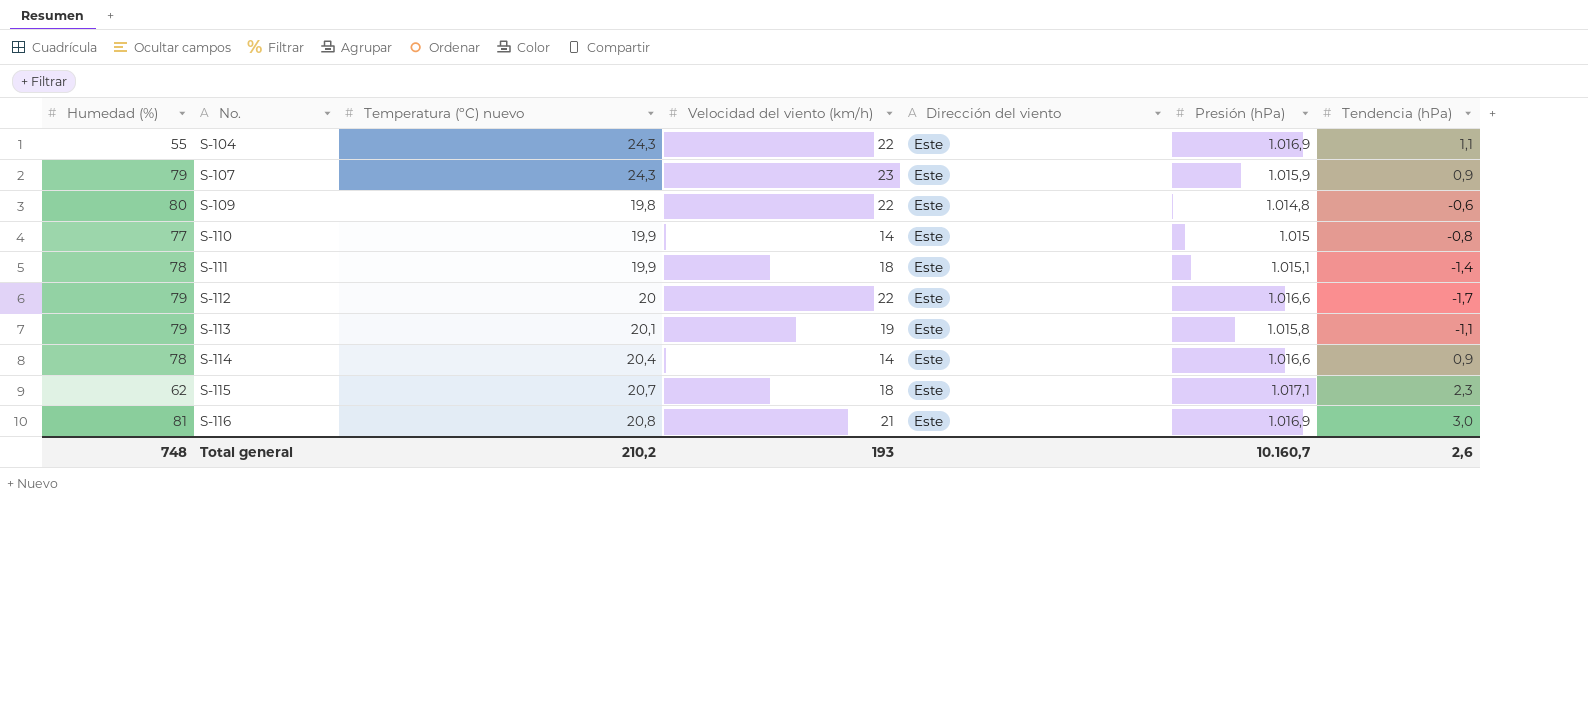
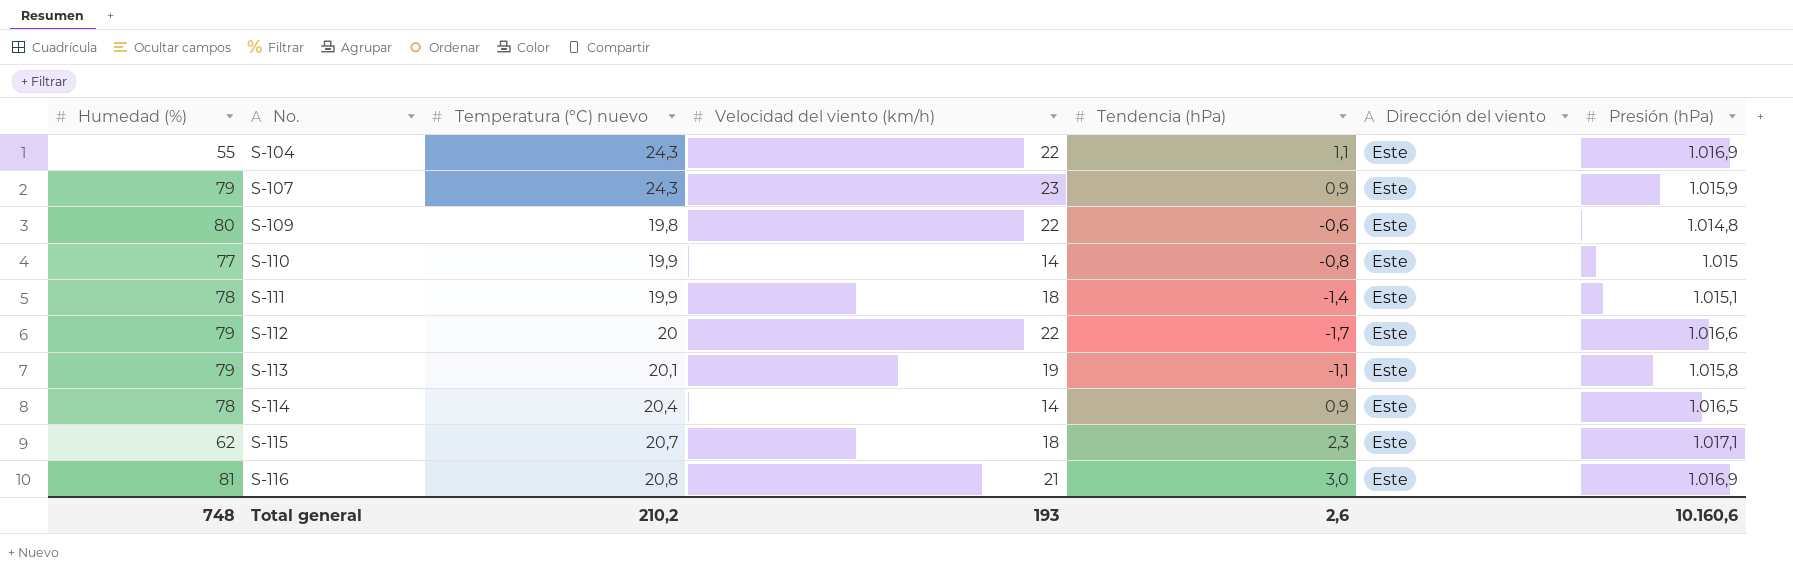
column Tendencia (hPa) | position: 7 -> 5
S-114 | Presión (hPa): 1.016,6 -> 1.016,5
Total general | Presión (hPa): 10.160,7 -> 10.160,6

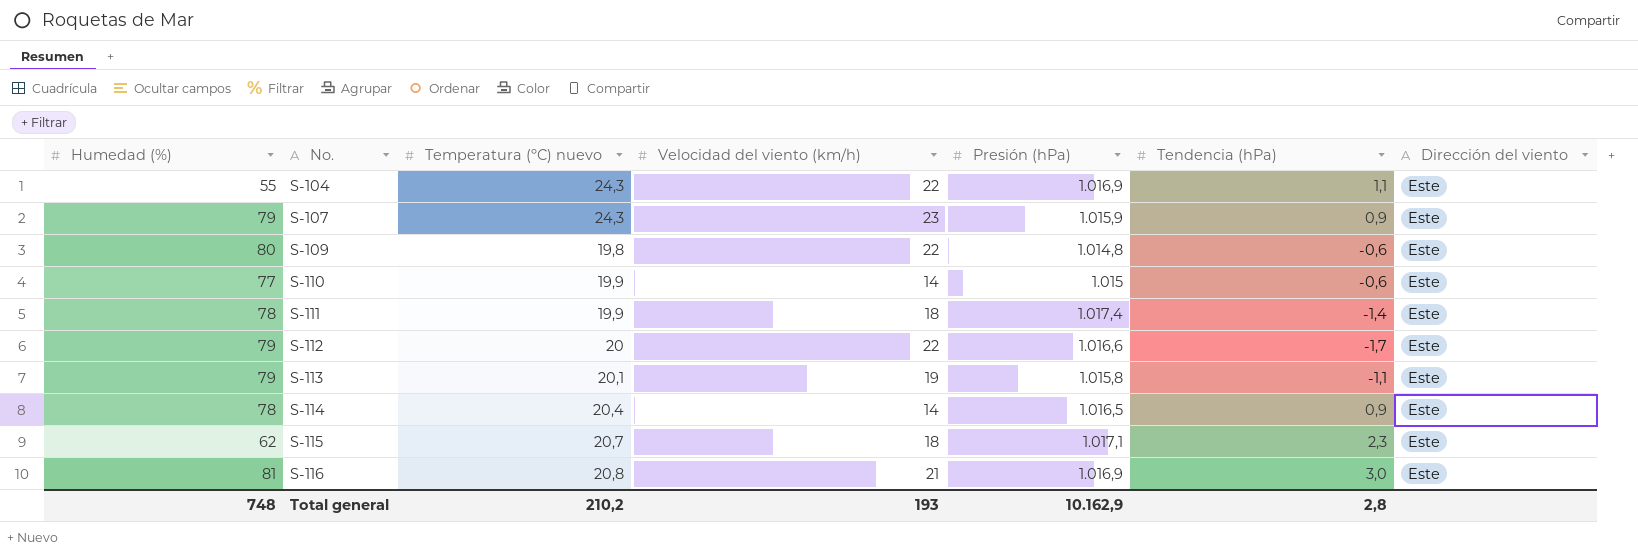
column Presión (hPa) | position: 7 -> 5
S-110 | Tendencia (hPa): -0,8 -> -0,6
S-111 | Presión (hPa): 1.015,1 -> 1.017,4
Total general | Presión (hPa): 10.160,6 -> 10.162,9
Total general | Tendencia (hPa): 2,6 -> 2,8

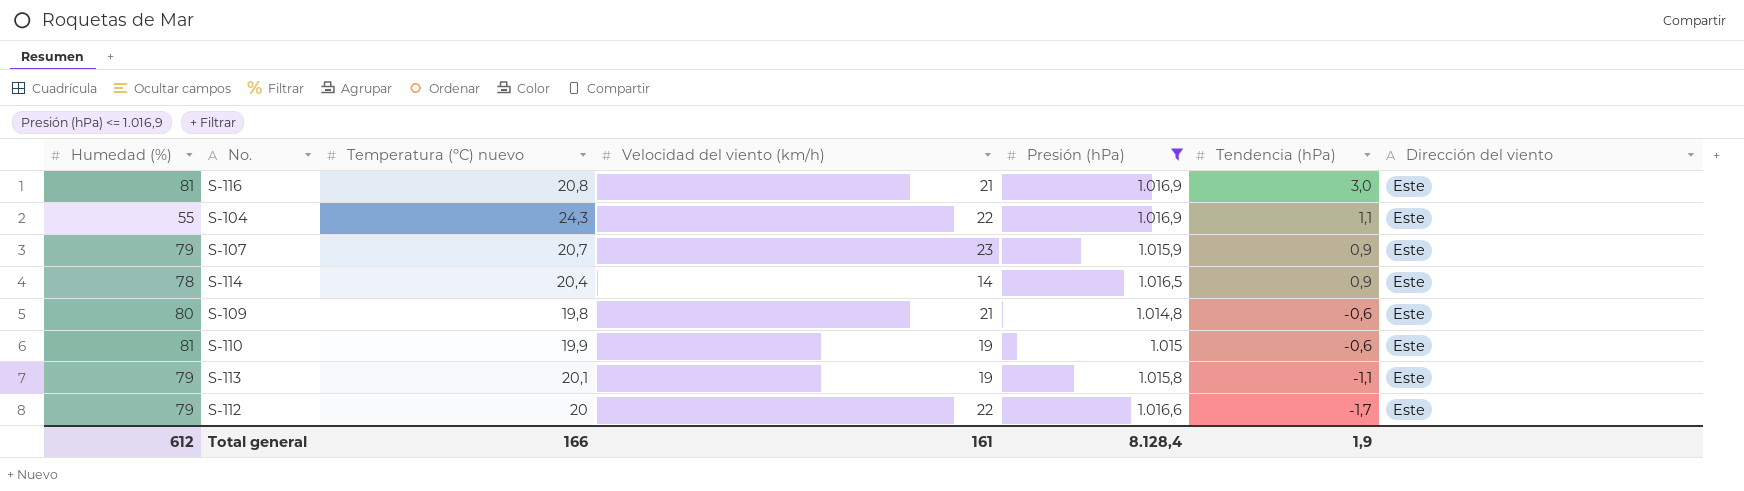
filter: none -> Presión (hPa) <= 1.016,9
row order: No. ascending -> Tendencia (hPa) descending
S-107 | Temperatura (ºC) nuevo: 24,3 -> 20,7
S-109 | Velocidad del viento (km/h): 22 -> 21
S-110 | Humedad (%): 77 -> 81
S-110 | Velocidad del viento (km/h): 14 -> 19
Total general | Humedad (%): 748 -> 612
Total general | Temperatura (ºC) nuevo: 210,2 -> 166
Total general | Velocidad del viento (km/h): 193 -> 161
Total general | Presión (hPa): 10.162,9 -> 8.128,4
Total general | Tendencia (hPa): 2,8 -> 1,9

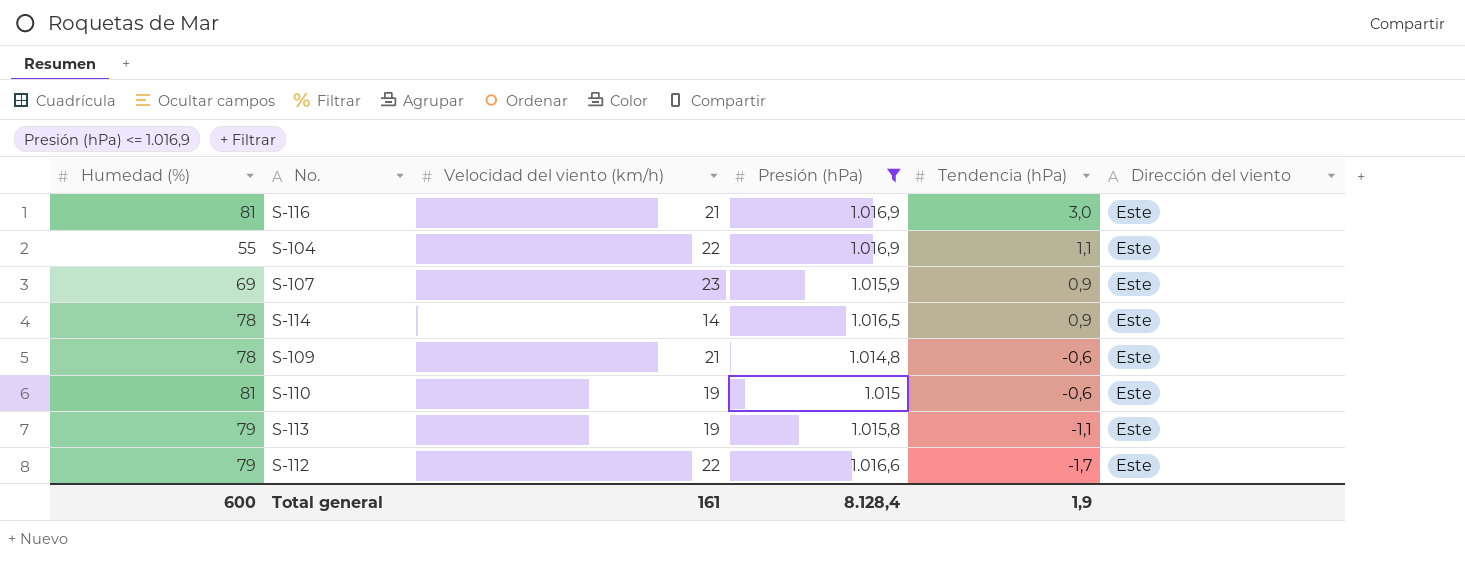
column Temperatura (ºC) nuevo | position: 3 -> none
S-107 | Humedad (%): 79 -> 69
S-109 | Humedad (%): 80 -> 78
Total general | Humedad (%): 612 -> 600

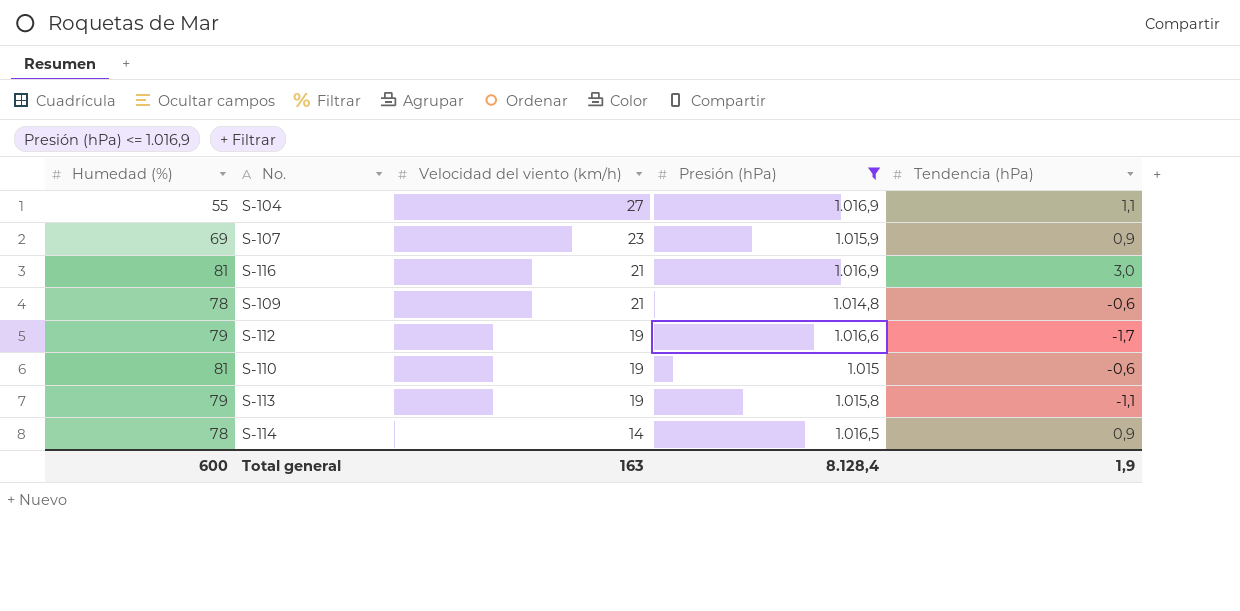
row order: Tendencia (hPa) descending -> Velocidad del viento (km/h) descending
column Dirección del viento | position: 6 -> none
S-104 | Velocidad del viento (km/h): 22 -> 27
S-112 | Velocidad del viento (km/h): 22 -> 19
Total general | Velocidad del viento (km/h): 161 -> 163

